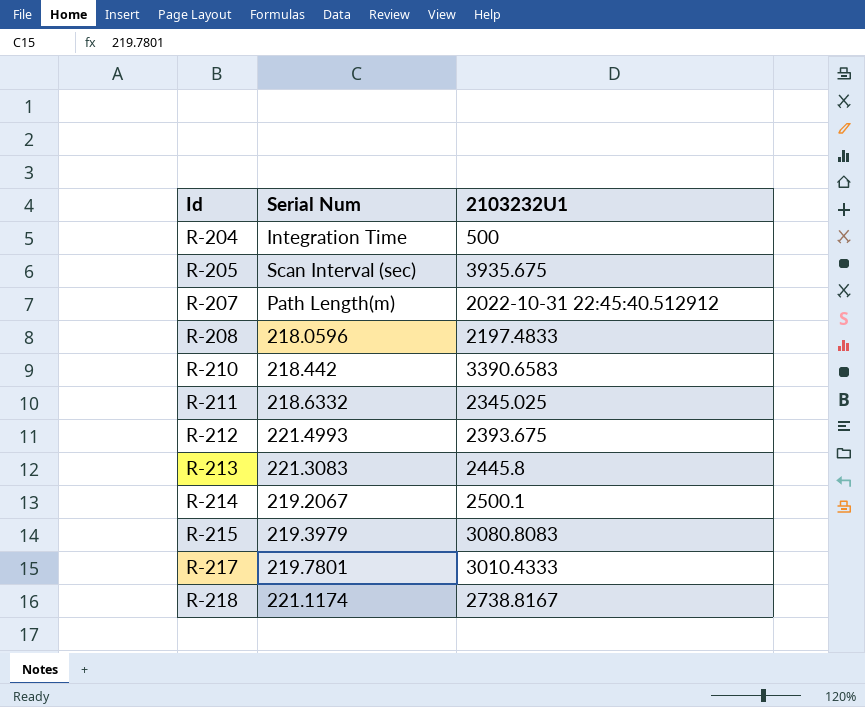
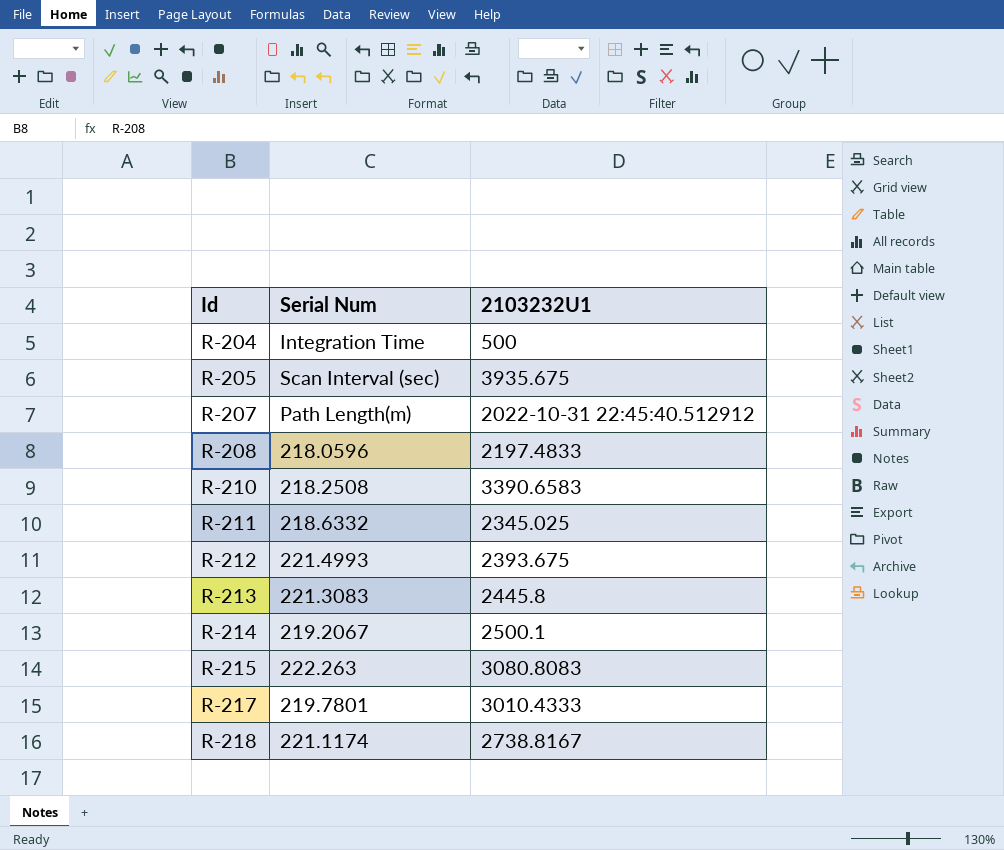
R-210 | Serial Num: 218.442 -> 218.2508
R-215 | Serial Num: 219.3979 -> 222.263

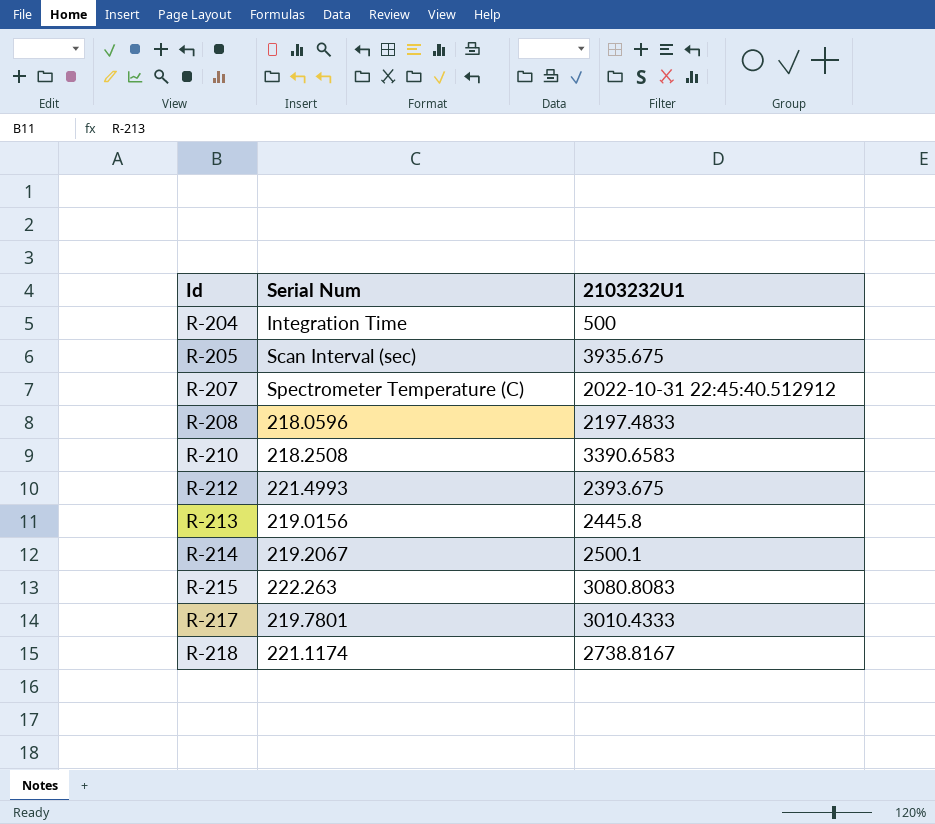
row R-211: 218.6332 | 2345.025 -> none
R-207 | Serial Num: Path Length(m) -> Spectrometer Temperature (C)
R-213 | Serial Num: 221.3083 -> 219.0156

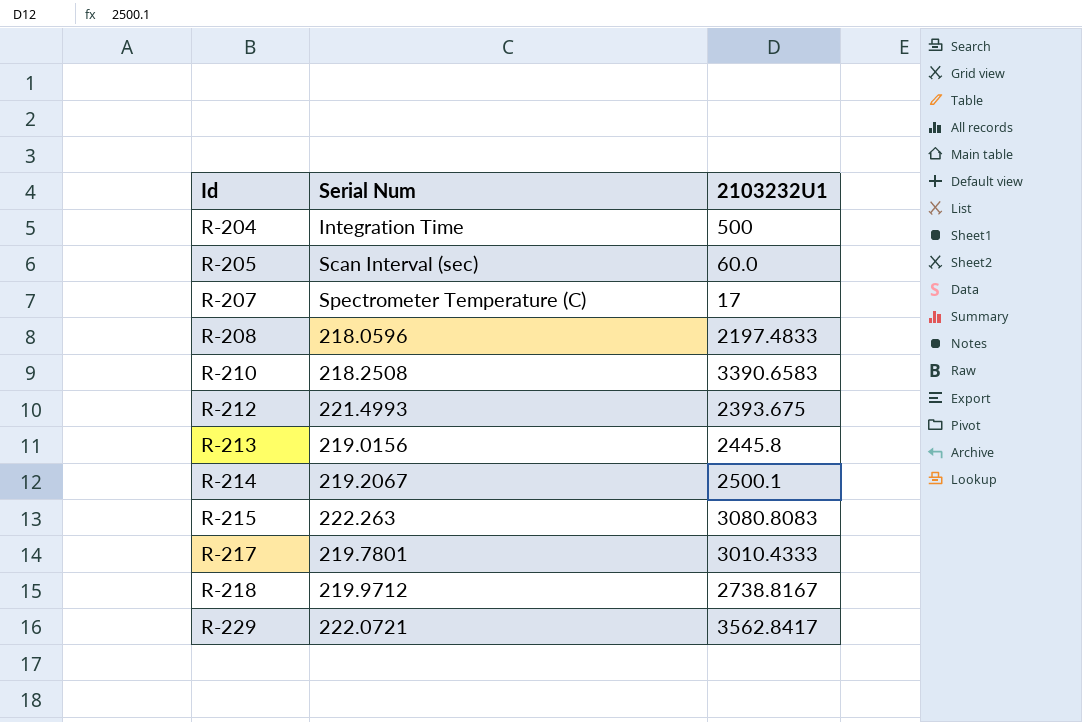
R-205 | 2103232U1: 3935.675 -> 60.0
R-207 | 2103232U1: 2022-10-31 22:45:40.512912 -> 17
R-218 | Serial Num: 221.1174 -> 219.9712
row R-229: none -> 222.0721 | 3562.8417

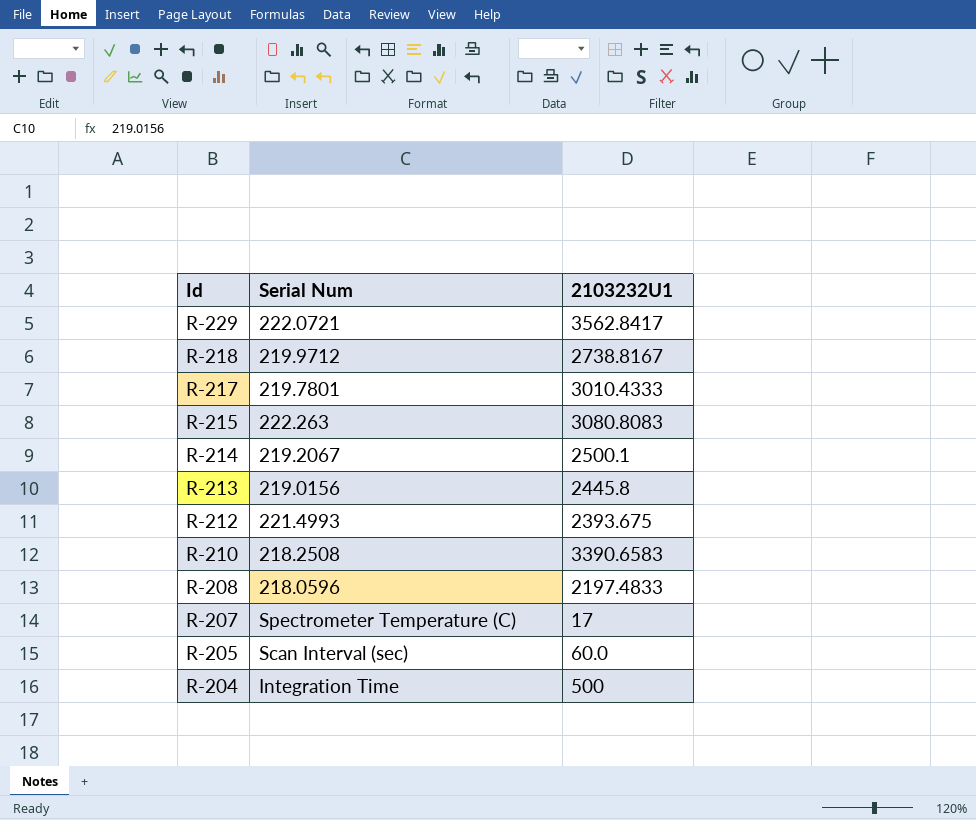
row order: Id ascending -> Id descending

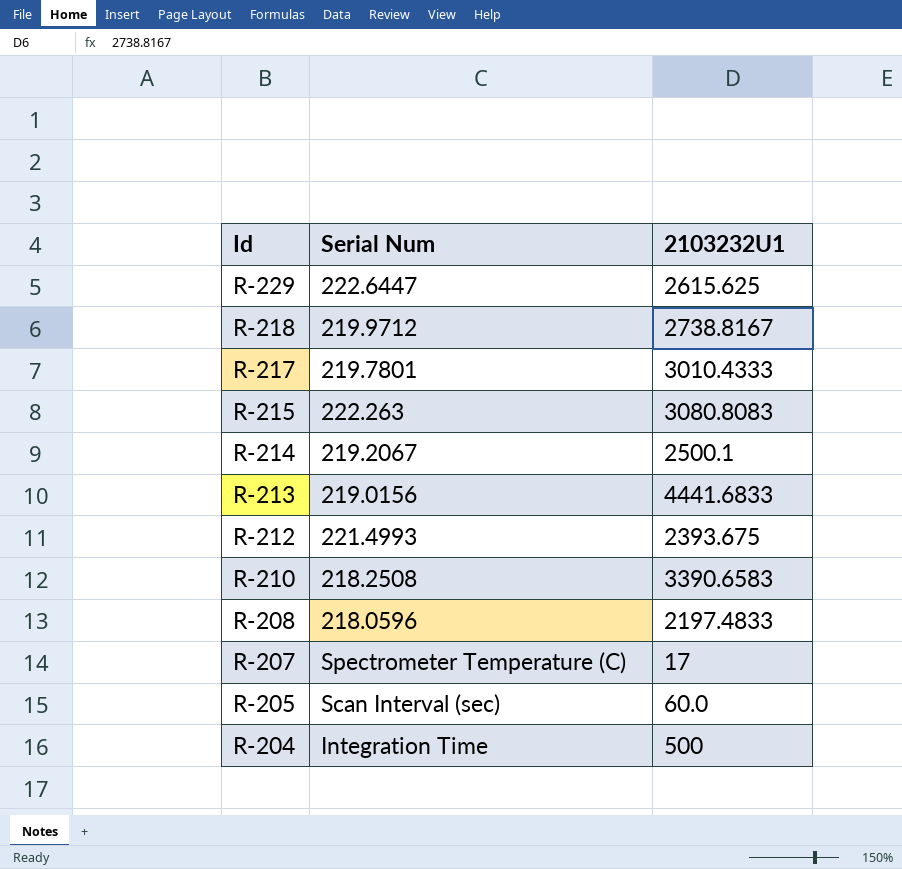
R-229 | Serial Num: 222.0721 -> 222.6447
R-229 | 2103232U1: 3562.8417 -> 2615.625
R-213 | 2103232U1: 2445.8 -> 4441.6833

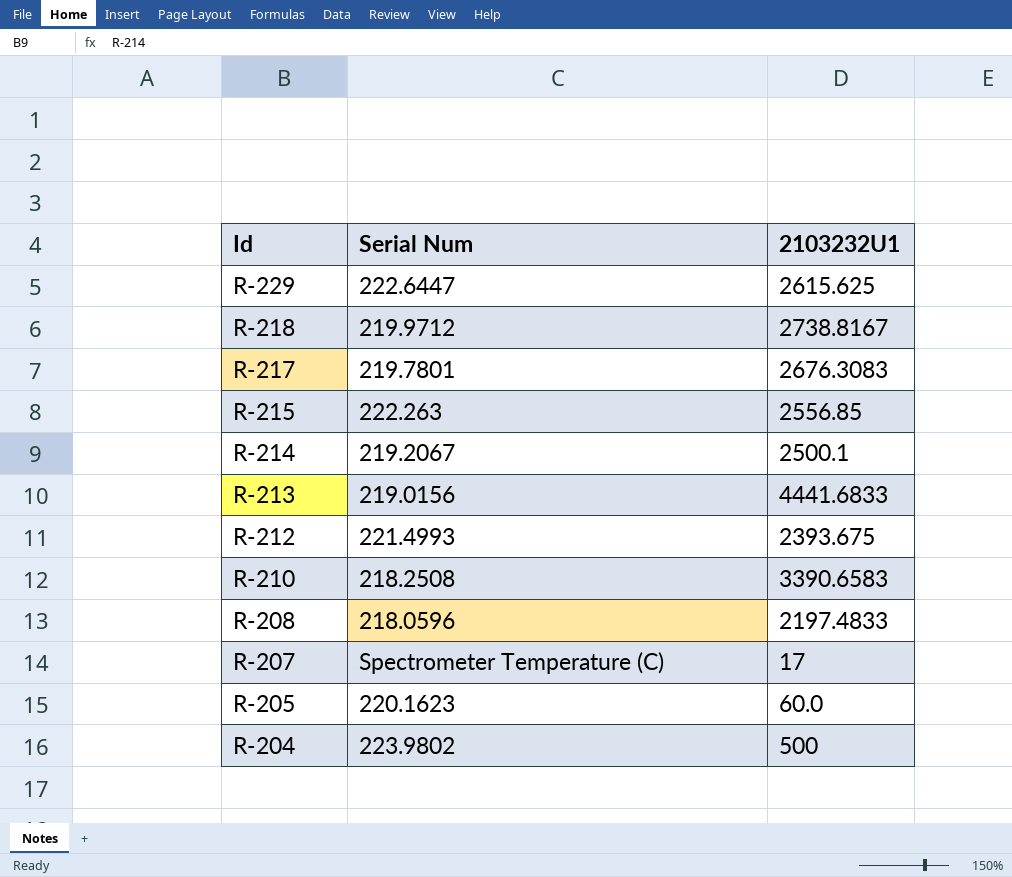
R-217 | 2103232U1: 3010.4333 -> 2676.3083
R-215 | 2103232U1: 3080.8083 -> 2556.85
R-205 | Serial Num: Scan Interval (sec) -> 220.1623
R-204 | Serial Num: Integration Time -> 223.9802

